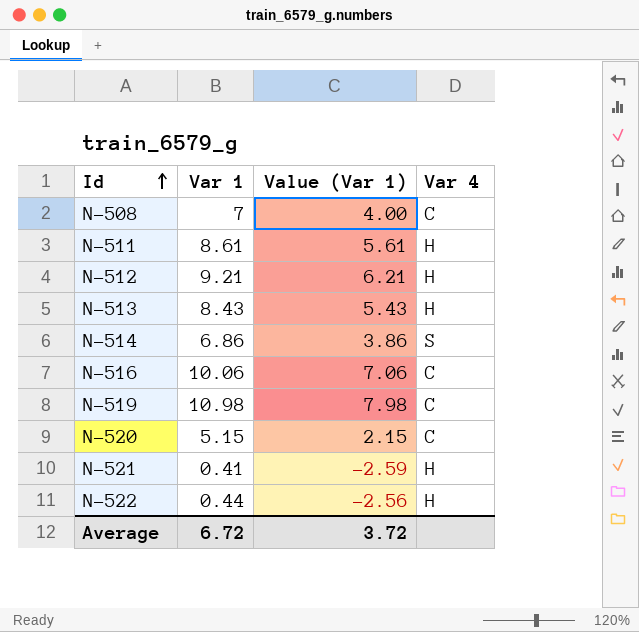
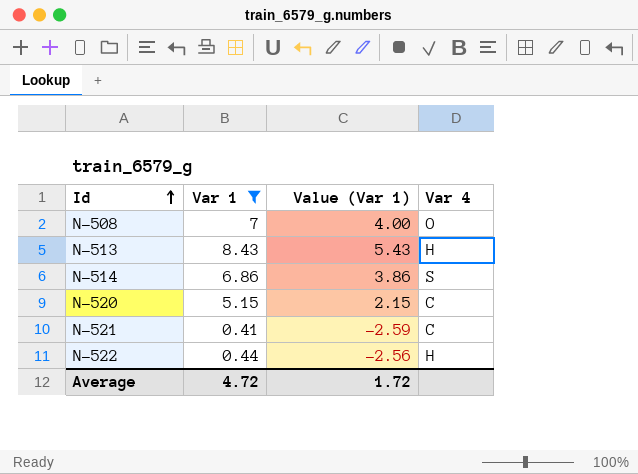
filter: none -> Var 1 <= 8.43
N-508 | Var 4: C -> O
N-521 | Var 4: H -> C
Average | Var 1: 6.72 -> 4.72
Average | Value (Var 1): 3.72 -> 1.72

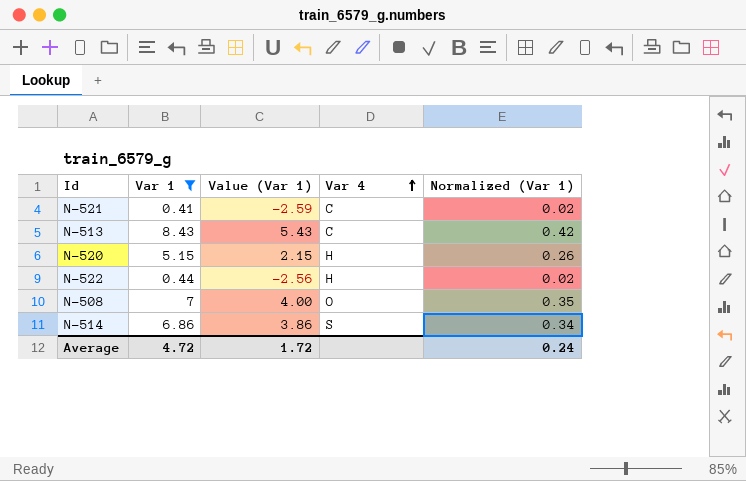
row order: Id ascending -> Var 4 ascending
column Normalized (Var 1) | formula: none -> [Var 1] * 0.05
N-513 | Var 4: H -> C
N-520 | Var 4: C -> H

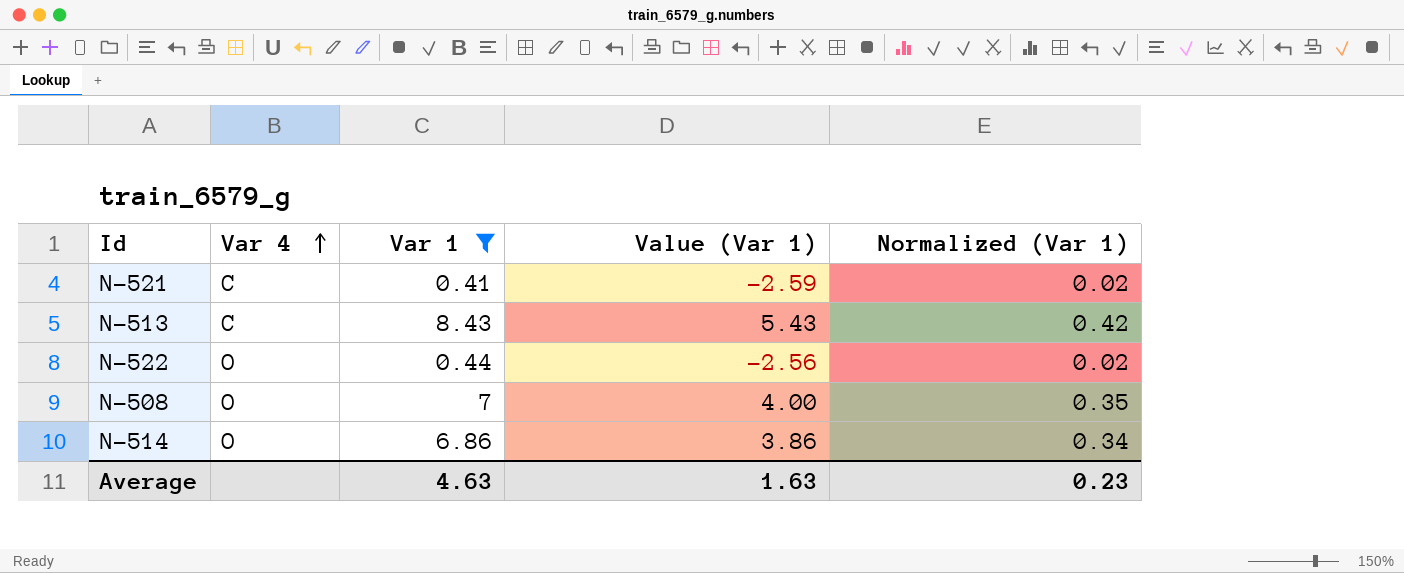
column Var 4 | position: 4 -> 2
row N-520: 5.15 | 2.15 | H | 0.26 -> none
N-522 | Var 4: H -> O
N-514 | Var 4: S -> O
Average | Var 1: 4.72 -> 4.63
Average | Value (Var 1): 1.72 -> 1.63
Average | Normalized (Var 1): 0.24 -> 0.23

